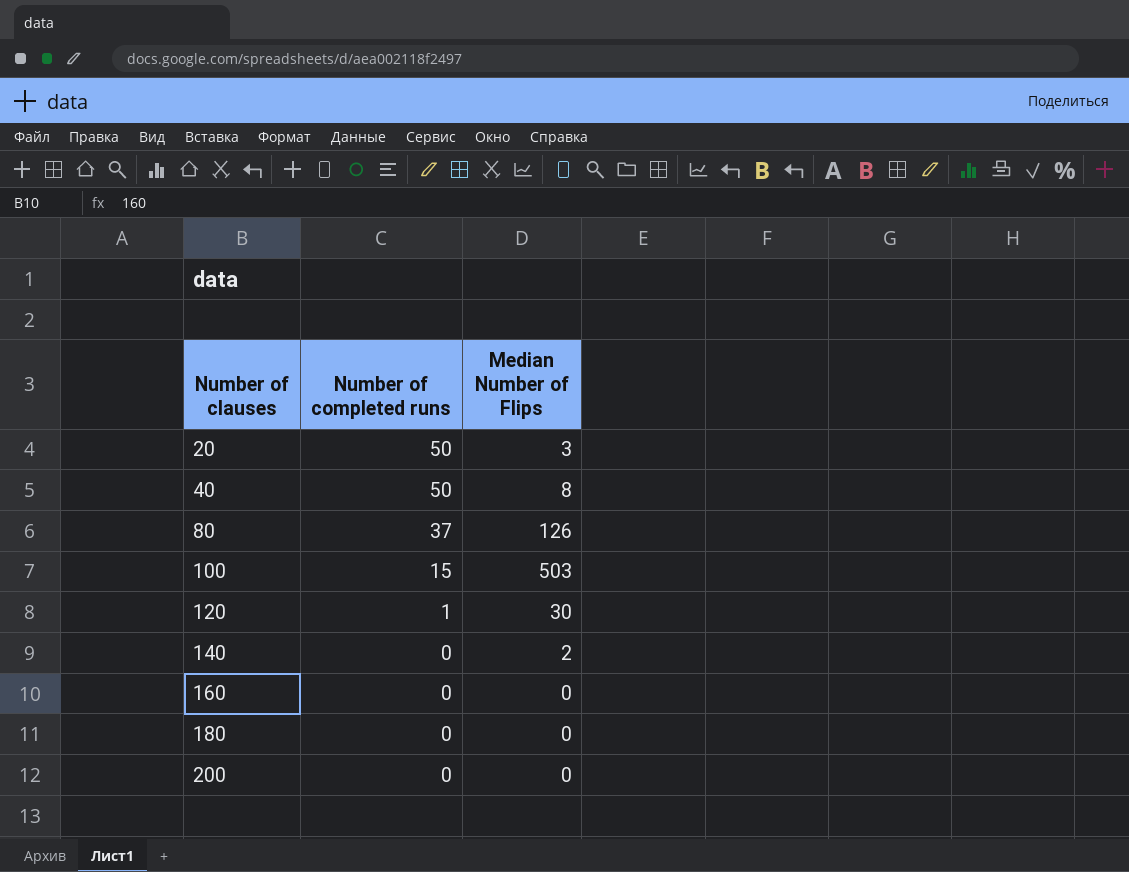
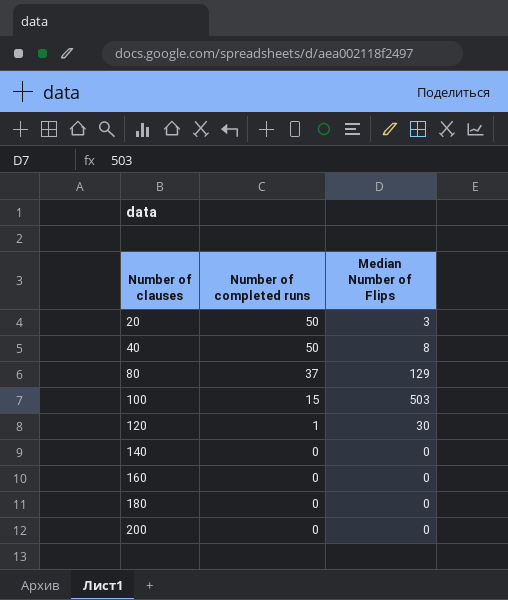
80 | Median Number of Flips: 126 -> 129
140 | Median Number of Flips: 2 -> 0

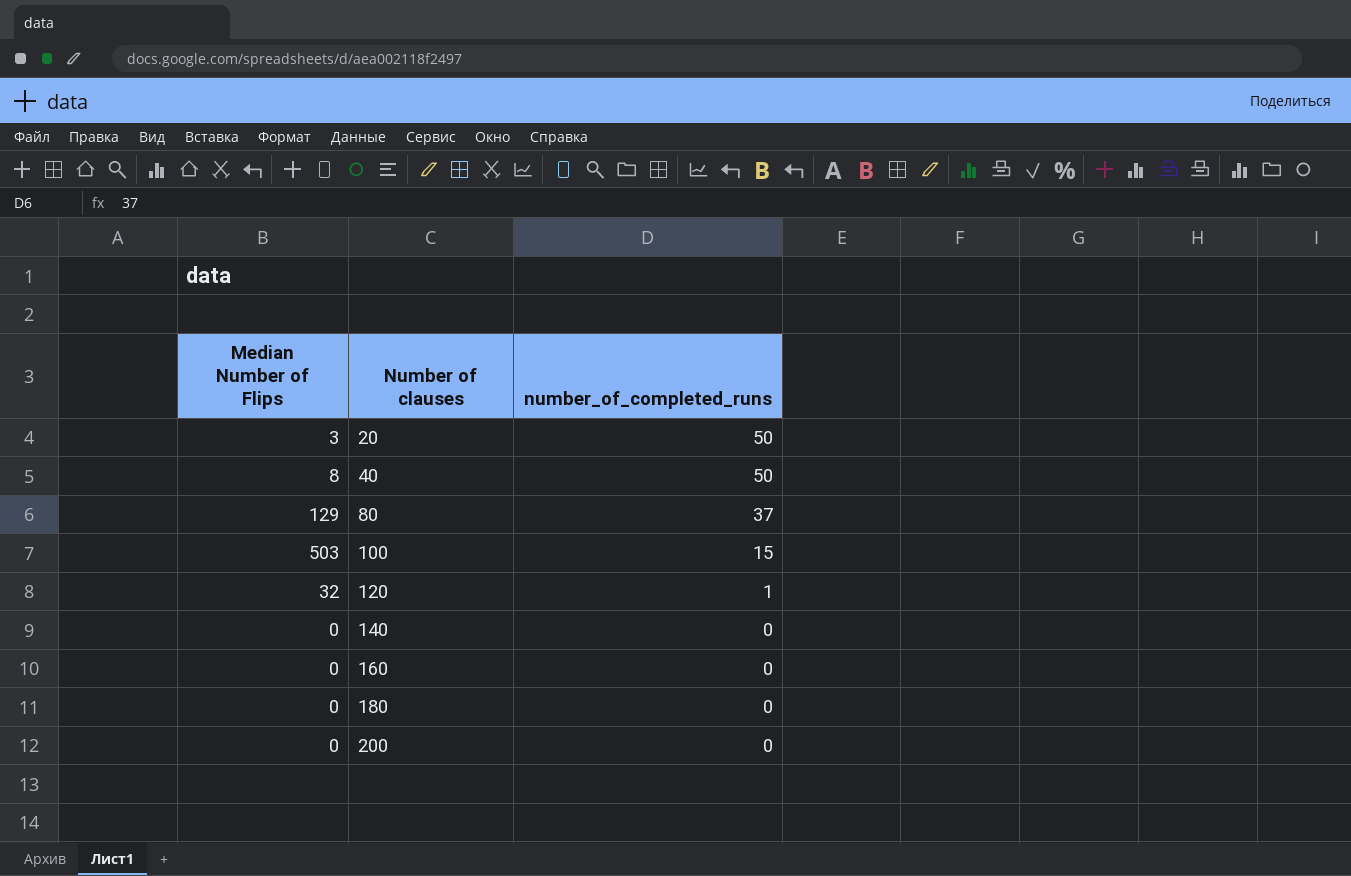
column Median Number of Flips | position: 3 -> 1
column name: Number of completed runs -> number_of_completed_runs
120 | Median Number of Flips: 30 -> 32

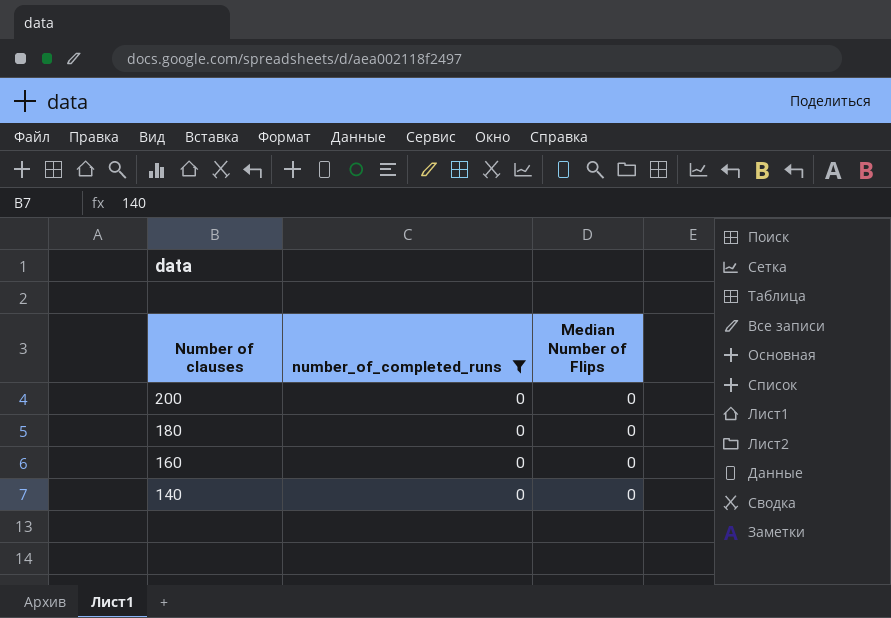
filter: none -> number_of_completed_runs = 0
row order: Number of clauses ascending -> Number of clauses descending
column Median Number of Flips | position: 1 -> 3

